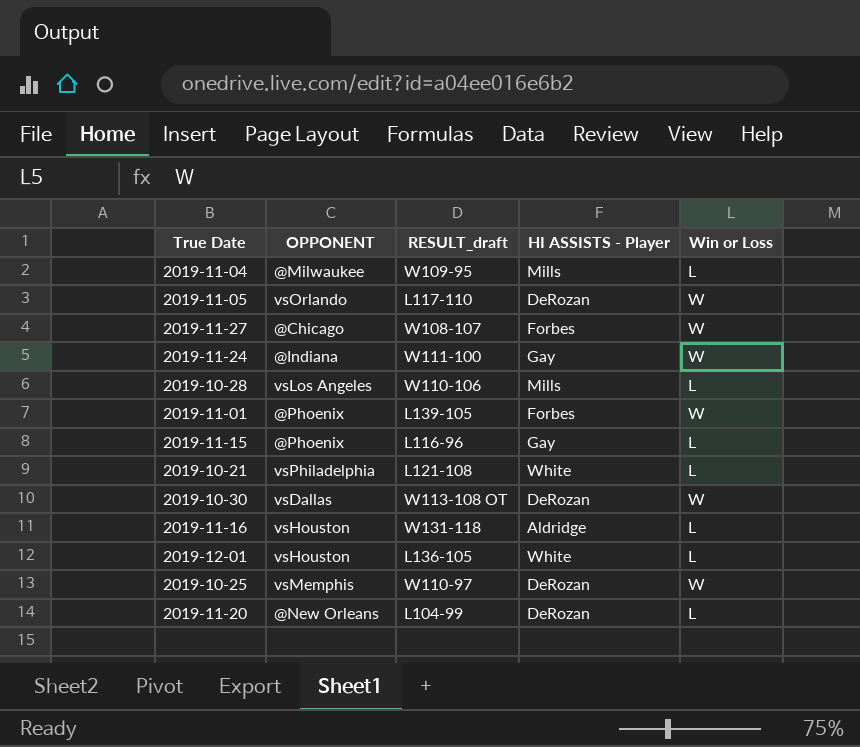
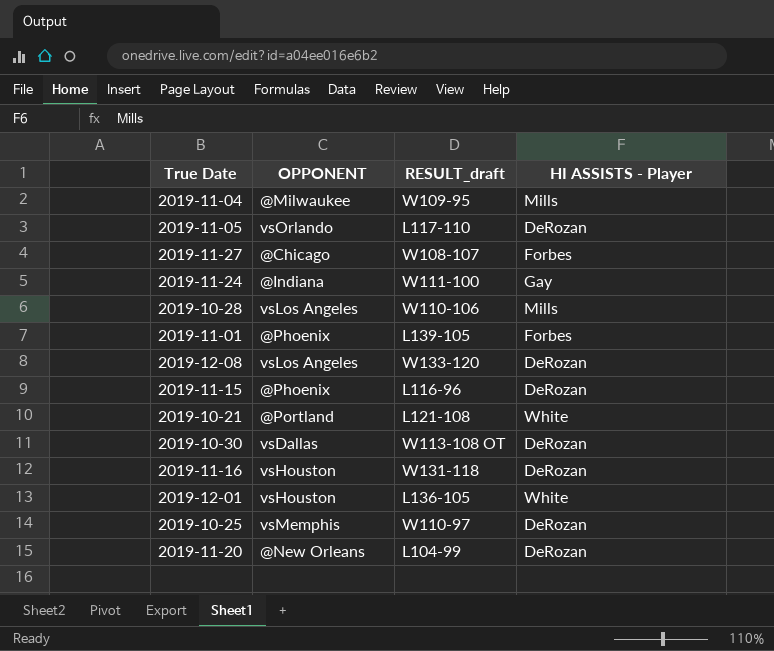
column Win or Loss | position: 5 -> none
row 2019-12-08: none -> vsLos Angeles | W133-120 | DeRozan
2019-11-15 | HI ASSISTS - Player: Gay -> DeRozan
2019-10-21 | OPPONENT: vsPhiladelphia -> @Portland
2019-11-16 | HI ASSISTS - Player: Aldridge -> DeRozan

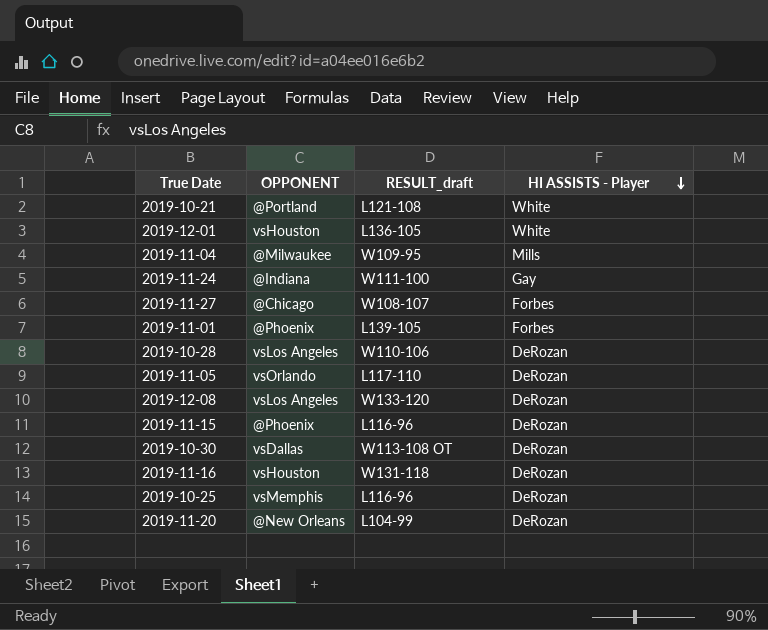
row order: none -> HI ASSISTS - Player descending
2019-10-28 | HI ASSISTS - Player: Mills -> DeRozan
2019-10-25 | RESULT_draft: W110-97 -> L116-96

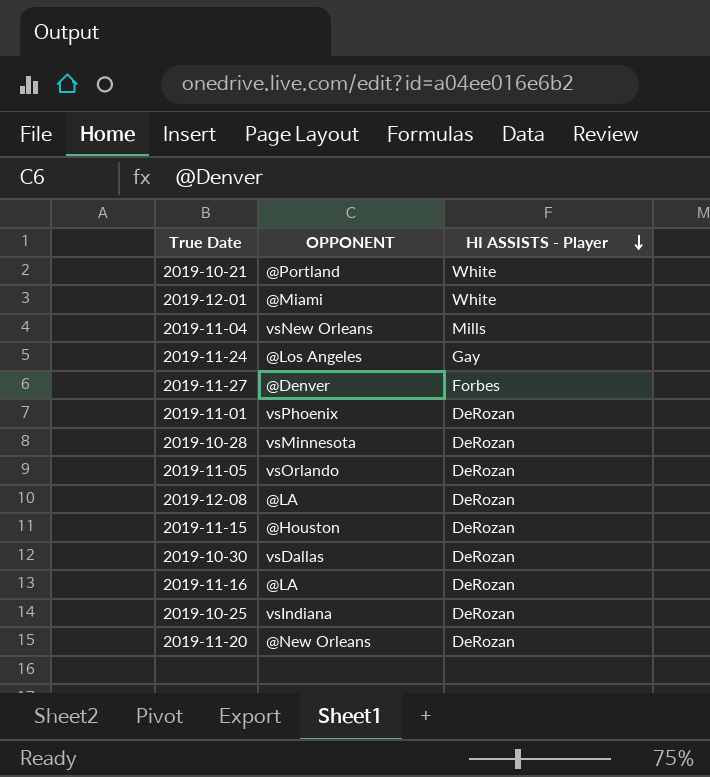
column RESULT_draft | position: 3 -> none
2019-12-01 | OPPONENT: vsHouston -> @Miami
2019-11-04 | OPPONENT: @Milwaukee -> vsNew Orleans
2019-11-24 | OPPONENT: @Indiana -> @Los Angeles
2019-11-27 | OPPONENT: @Chicago -> @Denver
2019-11-01 | OPPONENT: @Phoenix -> vsPhoenix
2019-11-01 | HI ASSISTS - Player: Forbes -> DeRozan
2019-10-28 | OPPONENT: vsLos Angeles -> vsMinnesota
2019-12-08 | OPPONENT: vsLos Angeles -> @LA
2019-11-15 | OPPONENT: @Phoenix -> @Houston
2019-11-16 | OPPONENT: vsHouston -> @LA
2019-10-25 | OPPONENT: vsMemphis -> vsIndiana

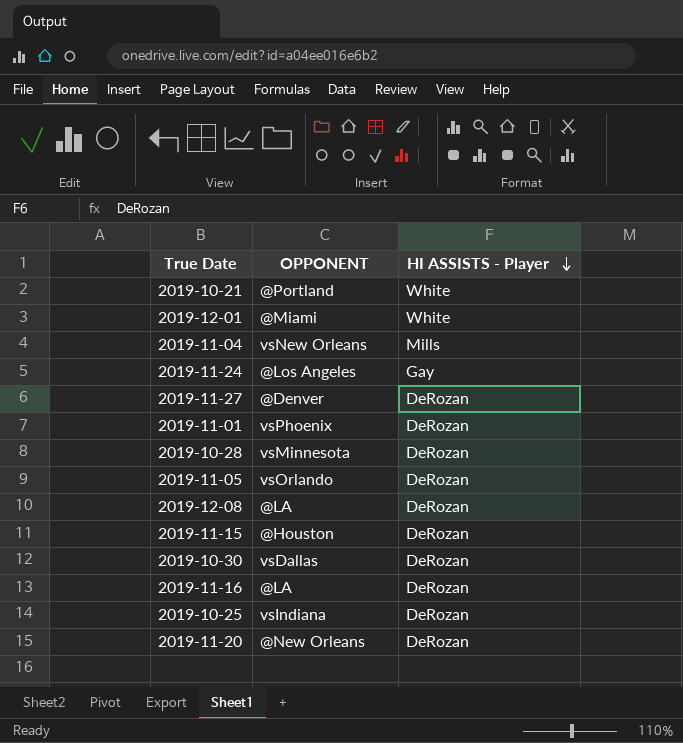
2019-11-27 | HI ASSISTS - Player: Forbes -> DeRozan

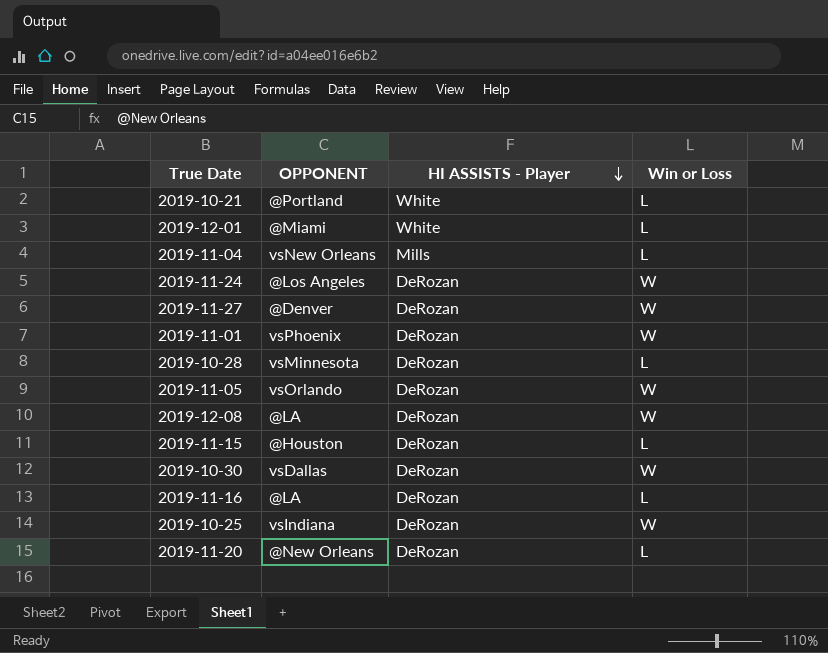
column Win or Loss | position: none -> 4
2019-11-24 | HI ASSISTS - Player: Gay -> DeRozan

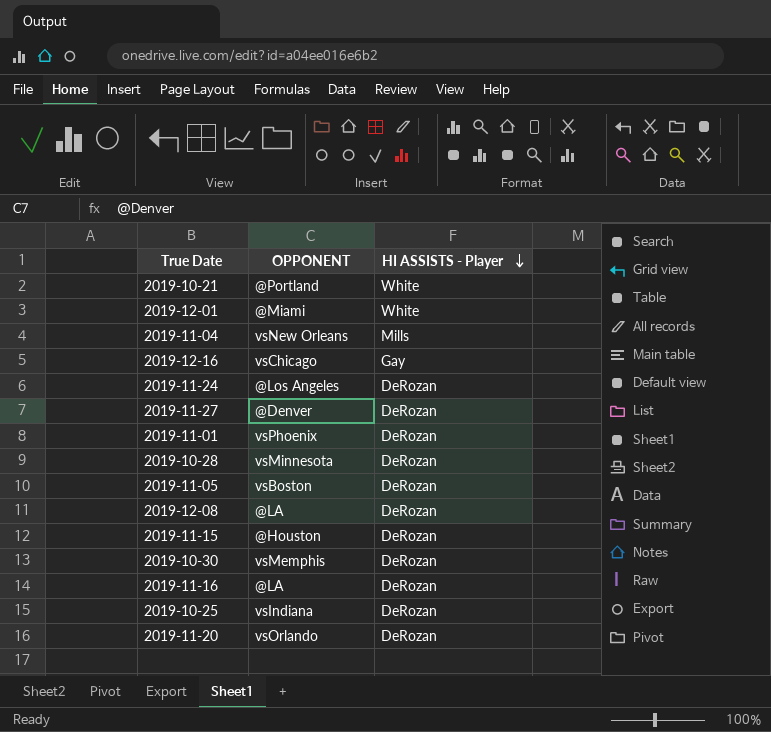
column Win or Loss | position: 4 -> none
row 2019-12-16: none -> vsChicago | Gay
2019-11-05 | OPPONENT: vsOrlando -> vsBoston
2019-10-30 | OPPONENT: vsDallas -> vsMemphis
2019-11-20 | OPPONENT: @New Orleans -> vsOrlando

